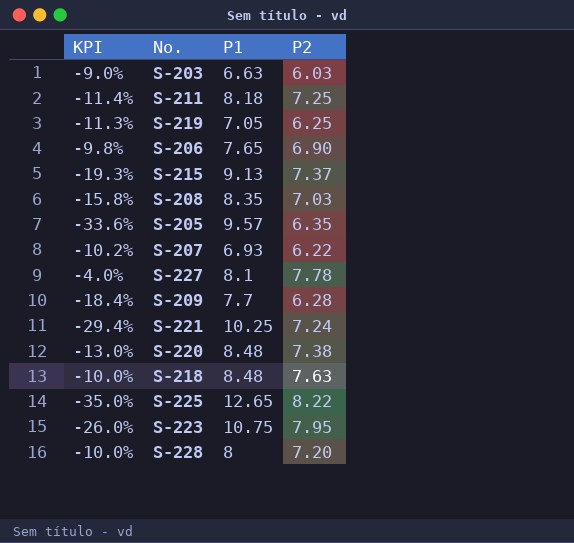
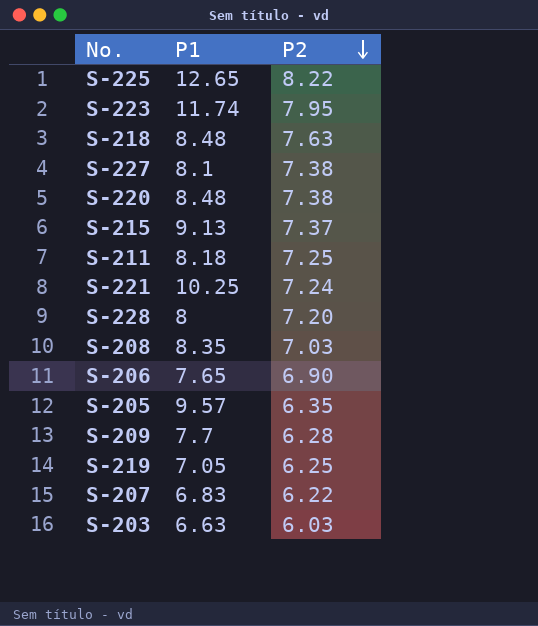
row order: none -> P2 descending
column KPI | formula: ([P2] - [P1]) / [P1] -> none
S-223 | P1: 10.75 -> 11.74
S-227 | P2: 7.78 -> 7.38
S-207 | P1: 6.93 -> 6.83

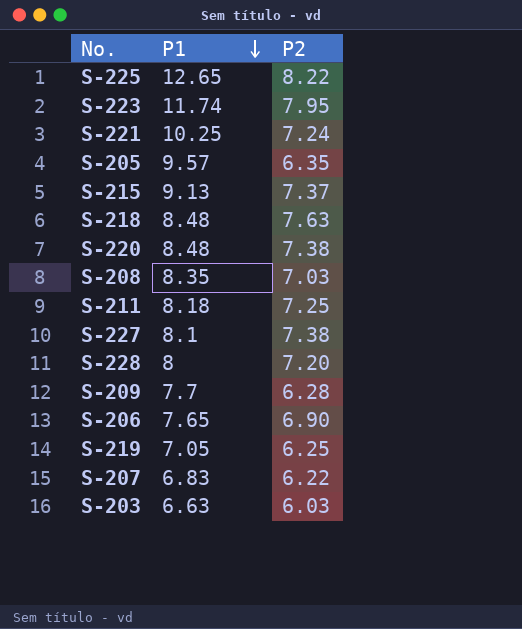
row order: P2 descending -> P1 descending

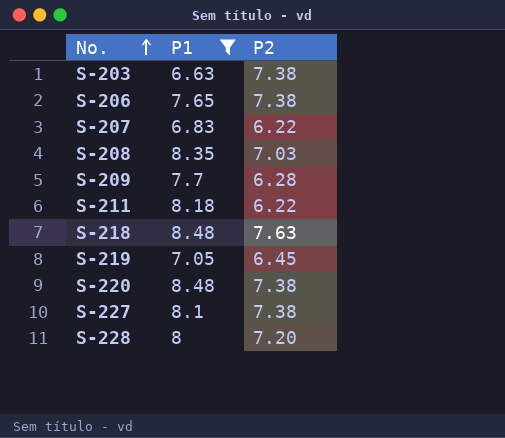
filter: none -> P1 <= 8.48
row order: P1 descending -> No. ascending
S-203 | P2: 6.03 -> 7.38
S-206 | P2: 6.90 -> 7.38
S-211 | P2: 7.25 -> 6.22
S-219 | P2: 6.25 -> 6.45

